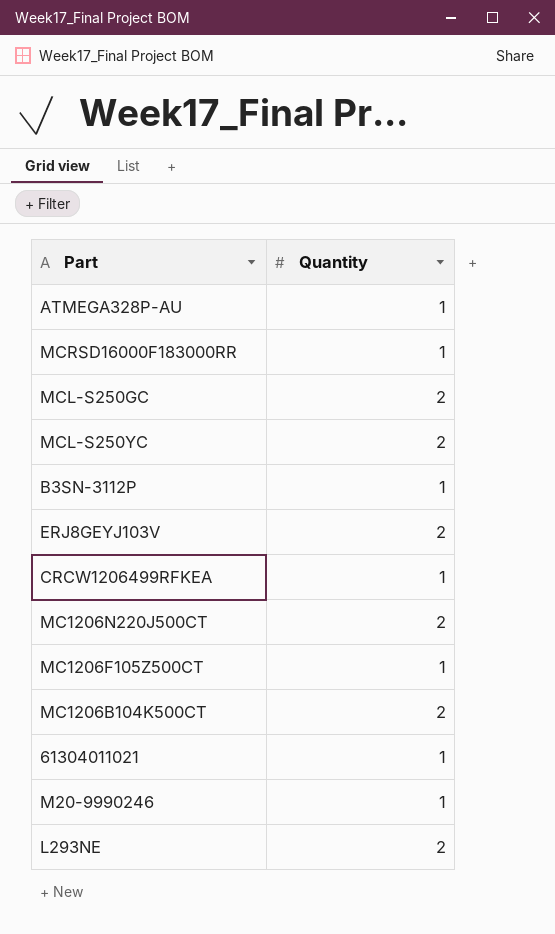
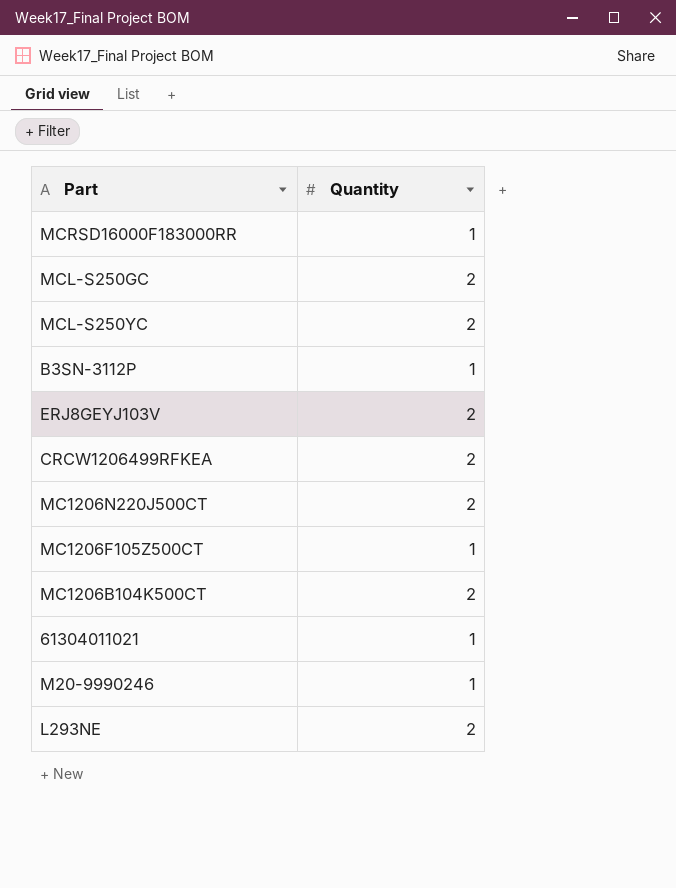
row ATMEGA328P-AU: 1 -> none
CRCW1206499RFKEA | Quantity: 1 -> 2

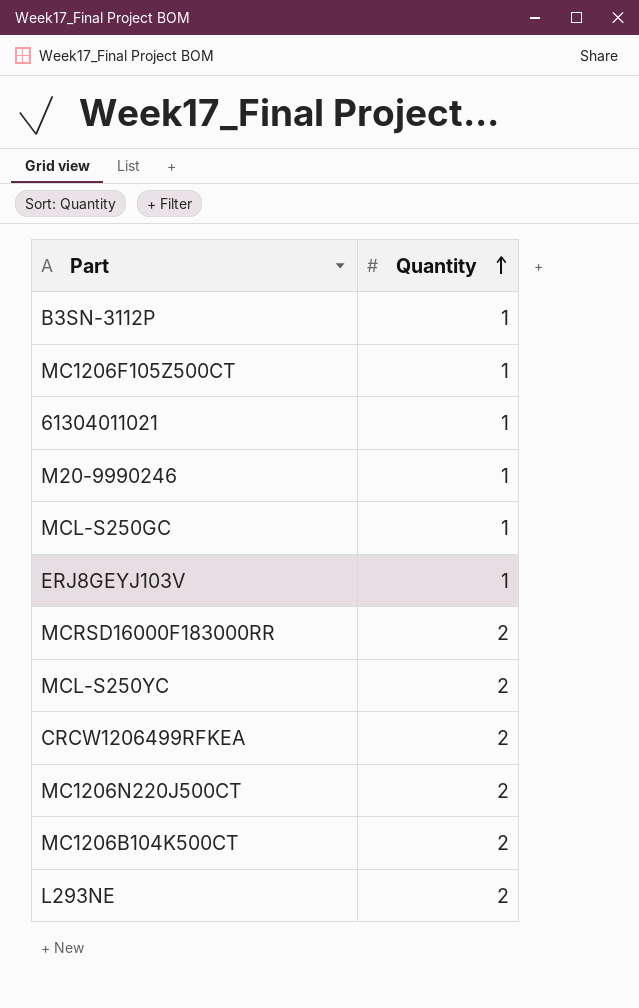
row order: none -> Quantity ascending
MCL-S250GC | Quantity: 2 -> 1
ERJ8GEYJ103V | Quantity: 2 -> 1
MCRSD16000F183000RR | Quantity: 1 -> 2

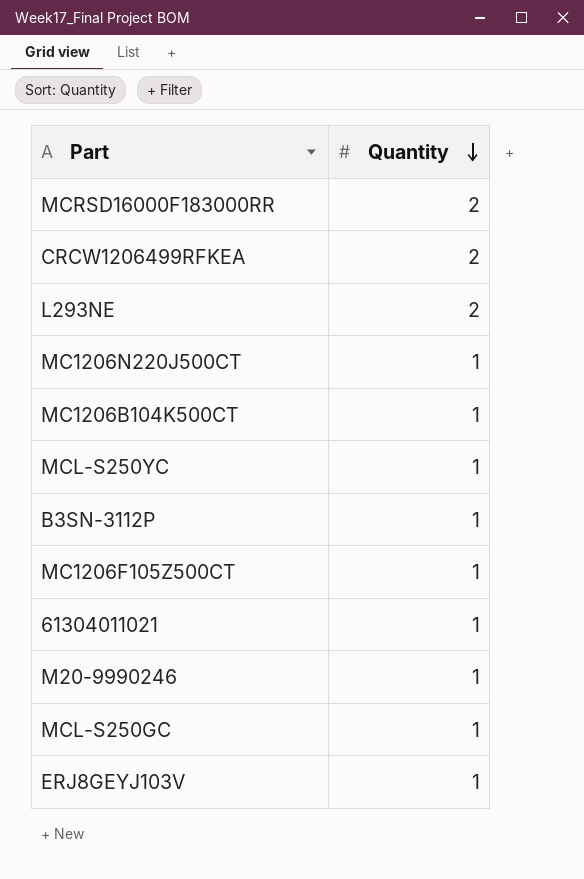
row order: Quantity ascending -> Quantity descending
MC1206N220J500CT | Quantity: 2 -> 1
MC1206B104K500CT | Quantity: 2 -> 1
MCL-S250YC | Quantity: 2 -> 1

